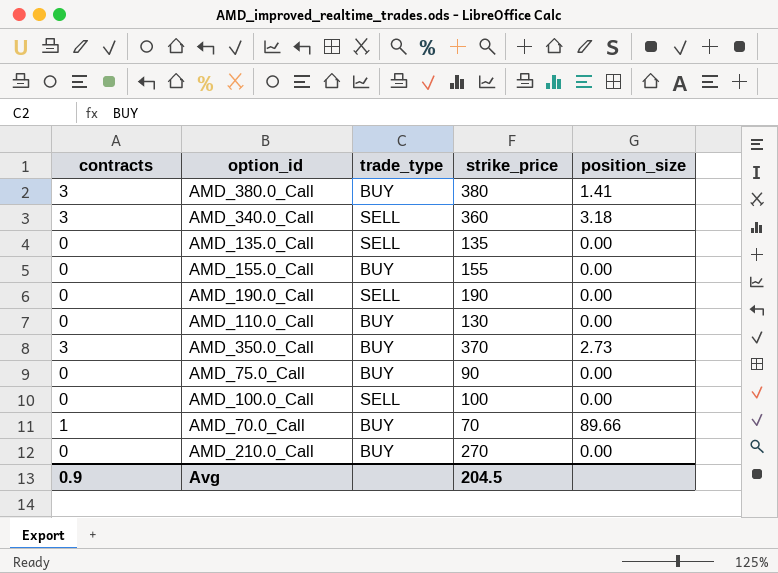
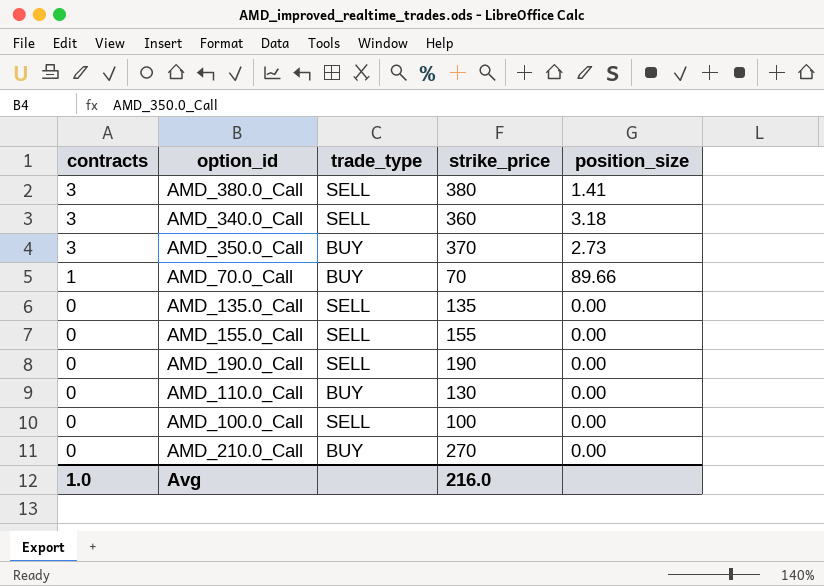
row order: none -> contracts descending
row AMD_75.0_Call: 0 | BUY | 90 | 0.00 -> none
AMD_380.0_Call | trade_type: BUY -> SELL
AMD_155.0_Call | trade_type: BUY -> SELL
Avg | contracts: 0.9 -> 1.0
Avg | strike_price: 204.5 -> 216.0

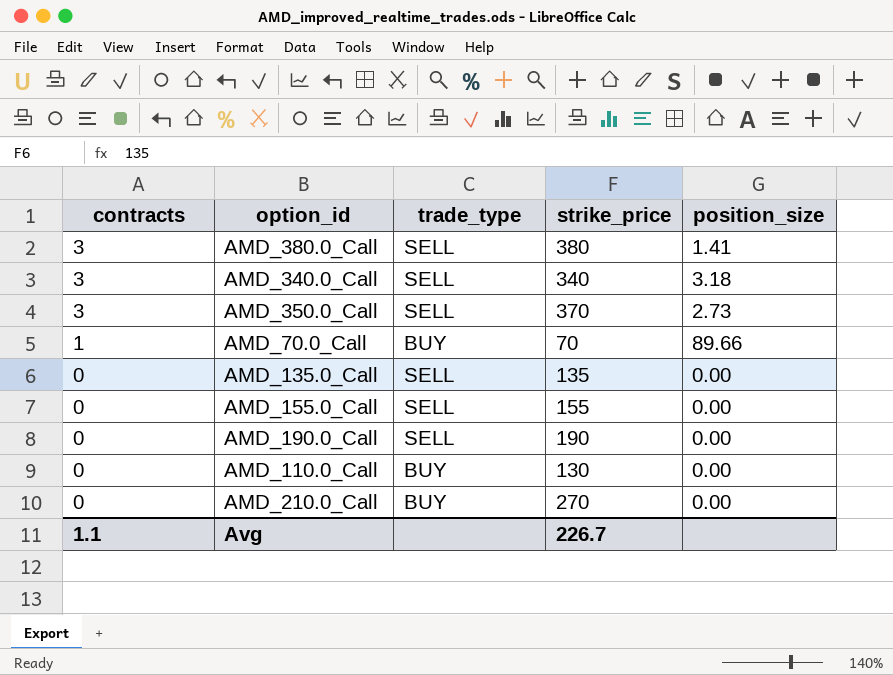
row AMD_100.0_Call: 0 | SELL | 100 | 0.00 -> none
AMD_340.0_Call | strike_price: 360 -> 340
AMD_350.0_Call | trade_type: BUY -> SELL
Avg | contracts: 1.0 -> 1.1
Avg | strike_price: 216.0 -> 226.7

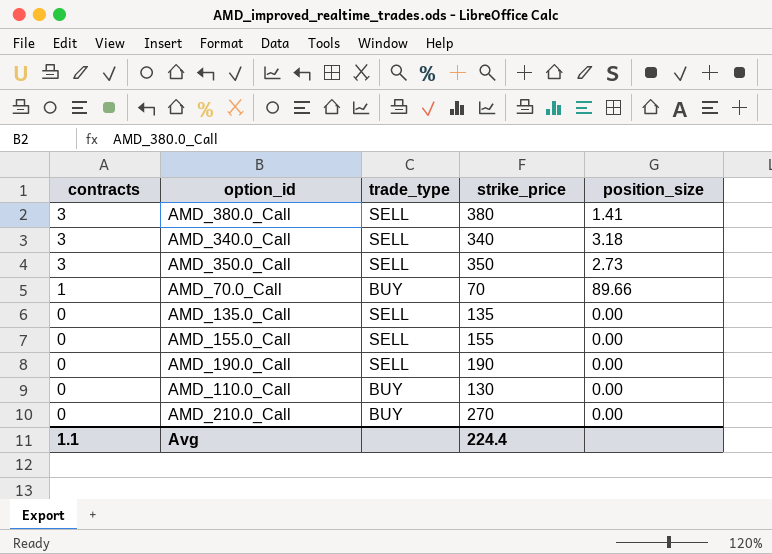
AMD_350.0_Call | strike_price: 370 -> 350
Avg | strike_price: 226.7 -> 224.4

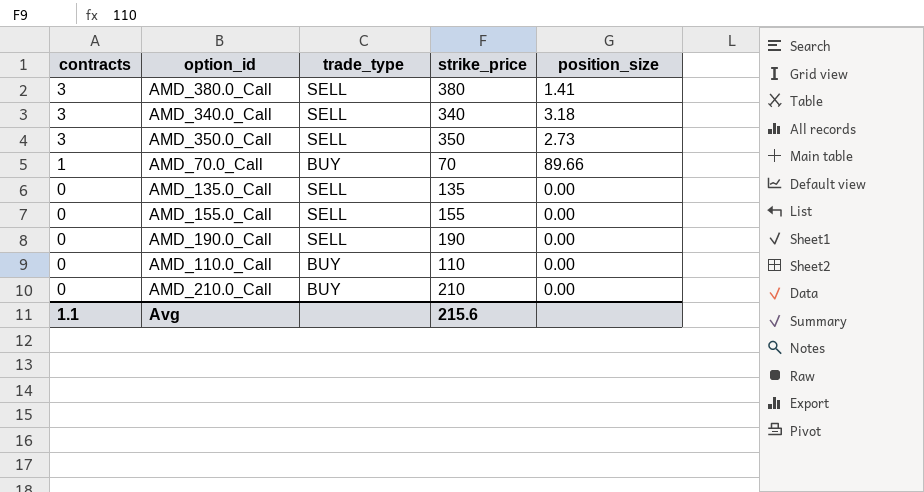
AMD_110.0_Call | strike_price: 130 -> 110
AMD_210.0_Call | strike_price: 270 -> 210
Avg | strike_price: 224.4 -> 215.6

